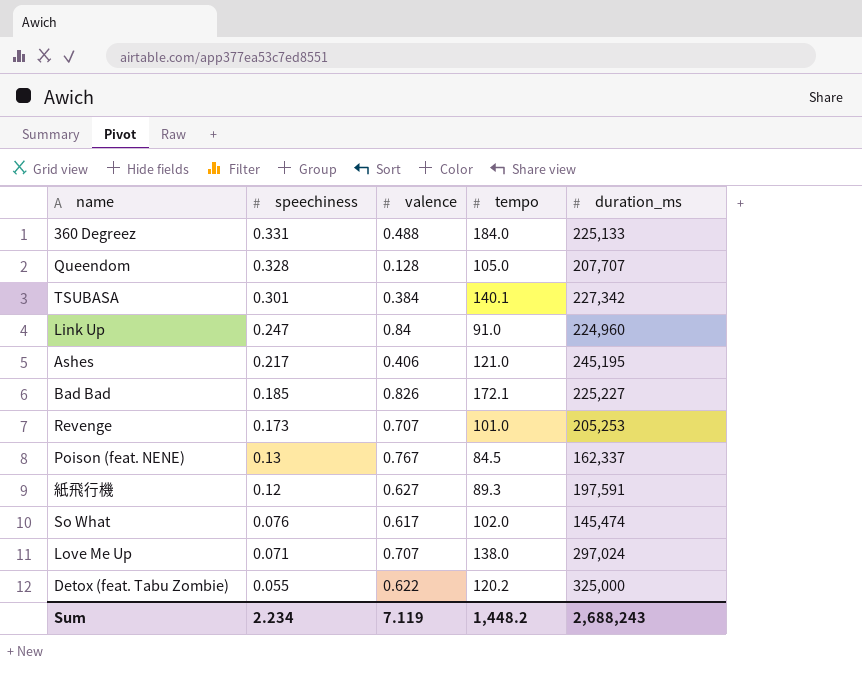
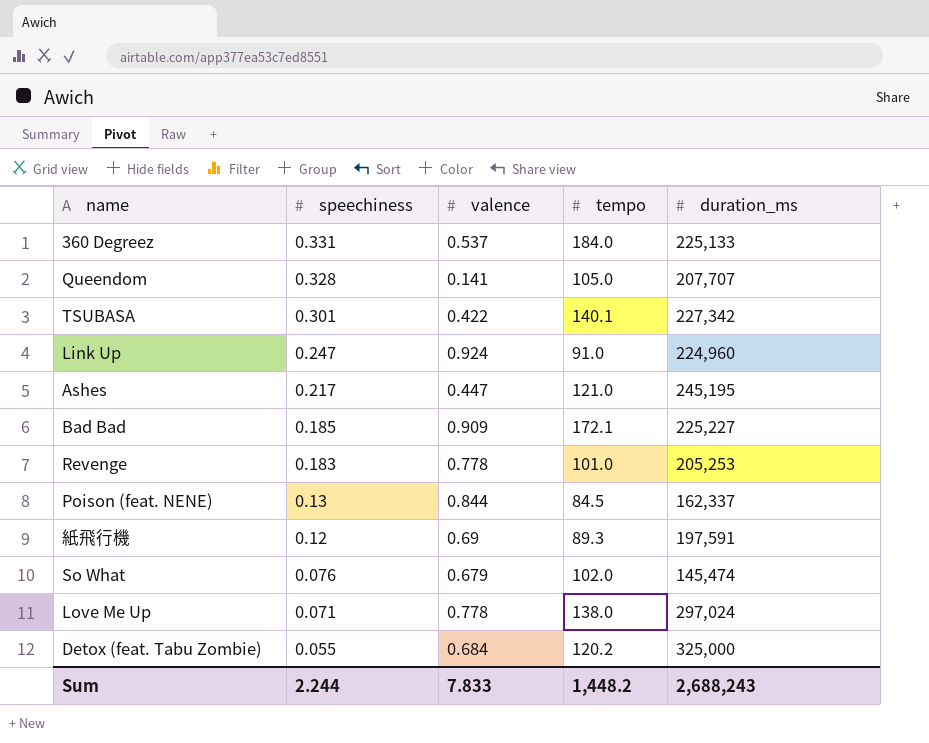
360 Degreez | valence: 0.488 -> 0.537
Queendom | valence: 0.128 -> 0.141
TSUBASA | valence: 0.384 -> 0.422
Link Up | valence: 0.84 -> 0.924
Ashes | valence: 0.406 -> 0.447
Bad Bad | valence: 0.826 -> 0.909
Revenge | speechiness: 0.173 -> 0.183
Revenge | valence: 0.707 -> 0.778
Poison (feat. NENE) | valence: 0.767 -> 0.844
紙飛行機 | valence: 0.627 -> 0.69
So What | valence: 0.617 -> 0.679
Love Me Up | valence: 0.707 -> 0.778
Detox (feat. Tabu Zombie) | valence: 0.622 -> 0.684
Sum | speechiness: 2.234 -> 2.244
Sum | valence: 7.119 -> 7.833

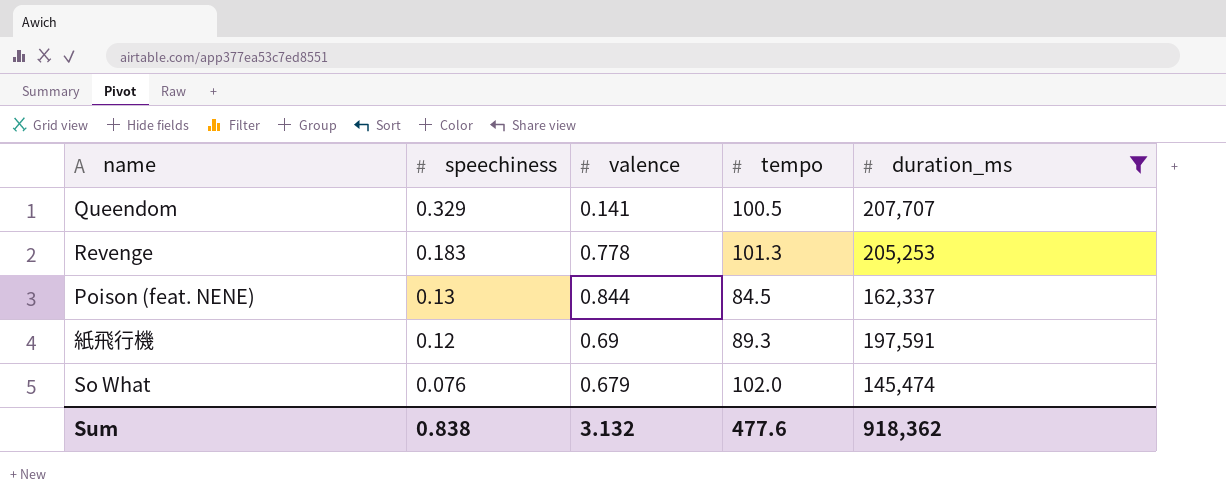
filter: none -> duration_ms <= 207,707
Queendom | speechiness: 0.328 -> 0.329
Queendom | tempo: 105.0 -> 100.5
Revenge | tempo: 101.0 -> 101.3
Sum | speechiness: 2.244 -> 0.838
Sum | valence: 7.833 -> 3.132
Sum | tempo: 1,448.2 -> 477.6
Sum | duration_ms: 2,688,243 -> 918,362

